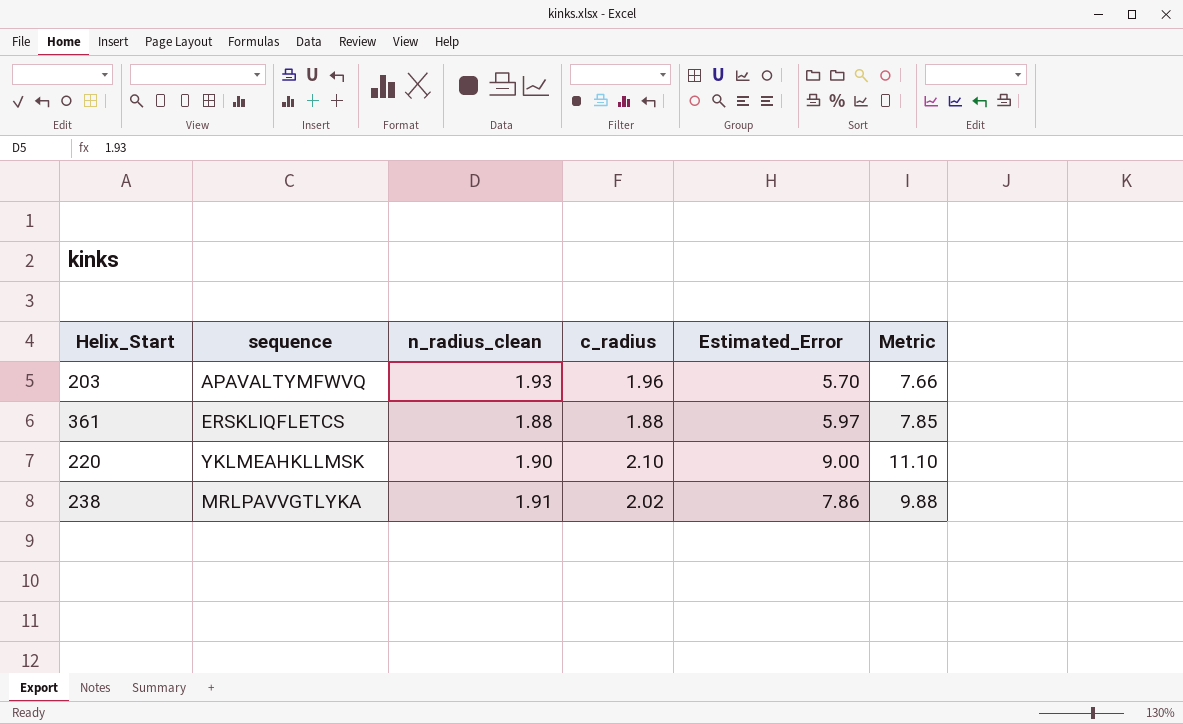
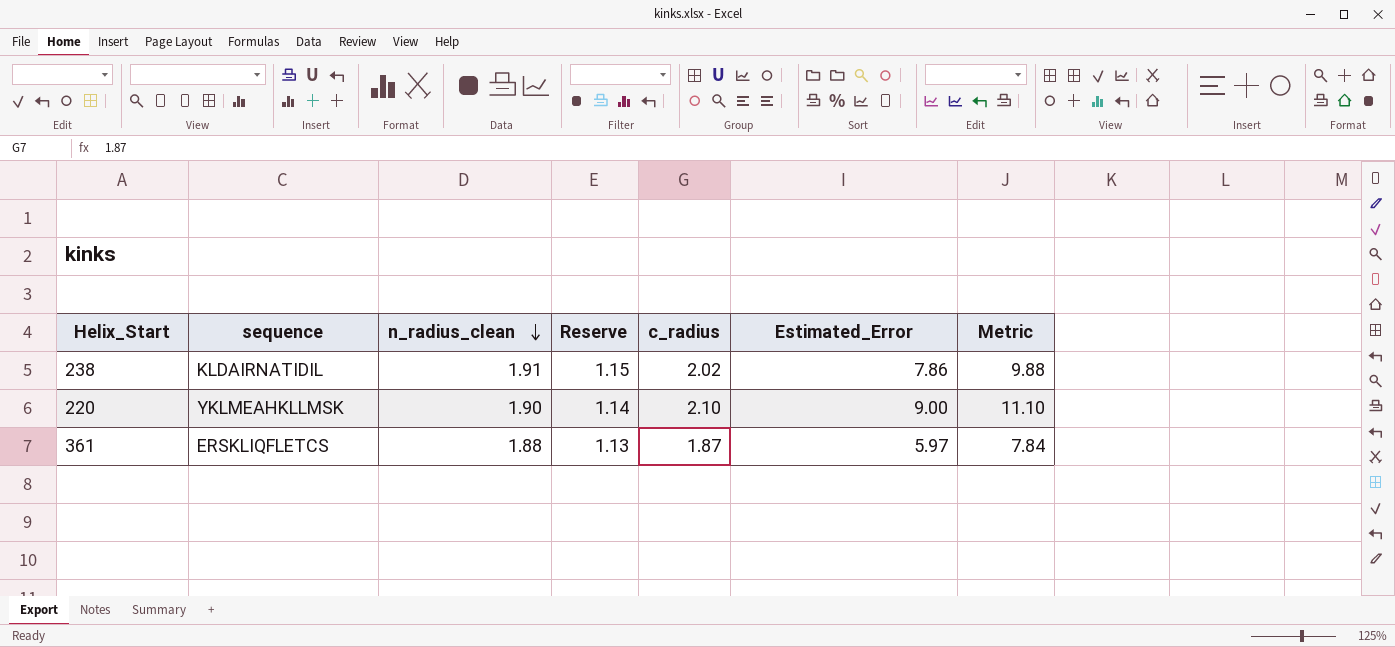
row order: none -> n_radius_clean descending
column Reserve | formula: none -> [n_radius_clean] * 0.6
row 203: APAVALTYMFWVQ | 1.93 | 1.96 | 5.70 | 7.66 -> none
238 | sequence: MRLPAVVGTLYKA -> KLDAIRNATIDIL
361 | c_radius: 1.88 -> 1.87
361 | Metric: 7.85 -> 7.84

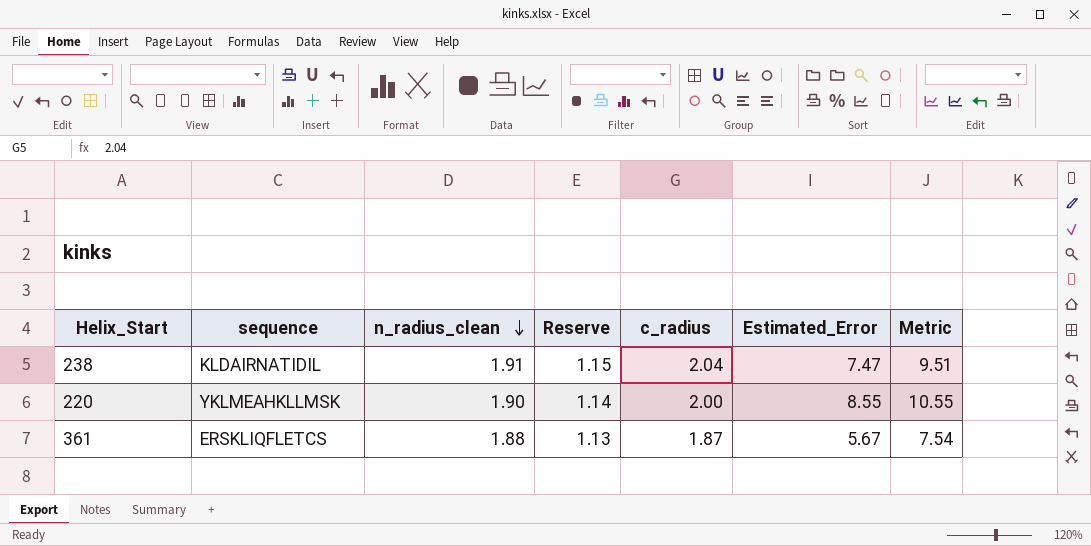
238 | c_radius: 2.02 -> 2.04
238 | Estimated_Error: 7.86 -> 7.47
238 | Metric: 9.88 -> 9.51
220 | c_radius: 2.10 -> 2.00
220 | Estimated_Error: 9.00 -> 8.55
220 | Metric: 11.10 -> 10.55
361 | Estimated_Error: 5.97 -> 5.67
361 | Metric: 7.84 -> 7.54

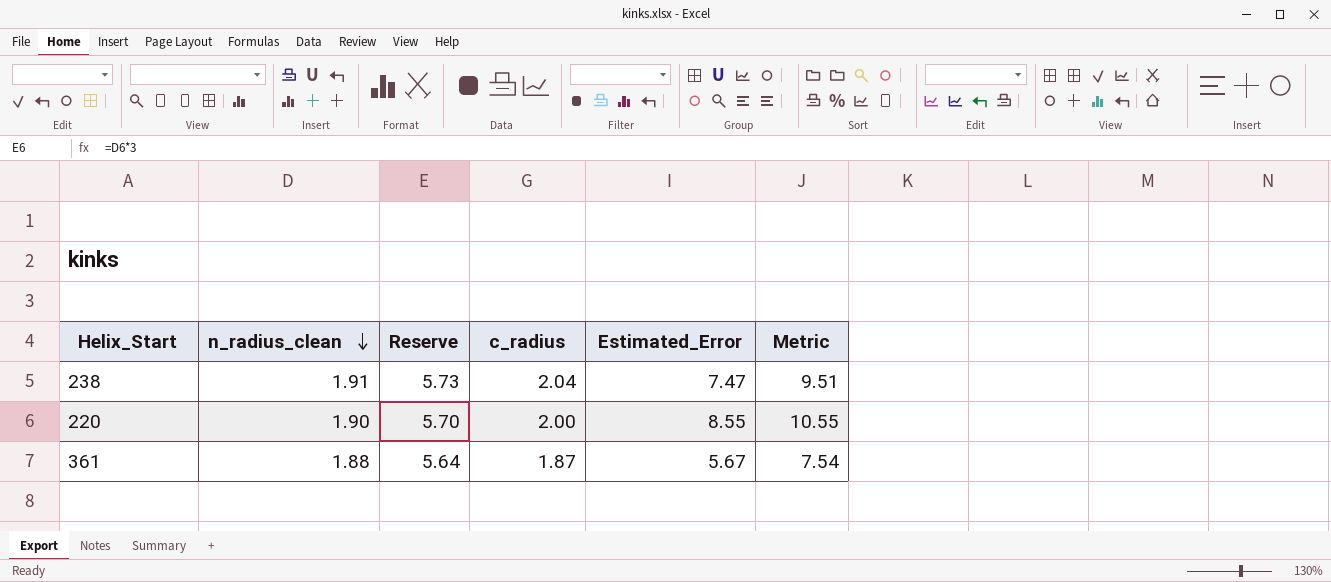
column sequence | position: 2 -> none
column Reserve | formula: [n_radius_clean] * 0.6 -> [n_radius_clean] * 3

